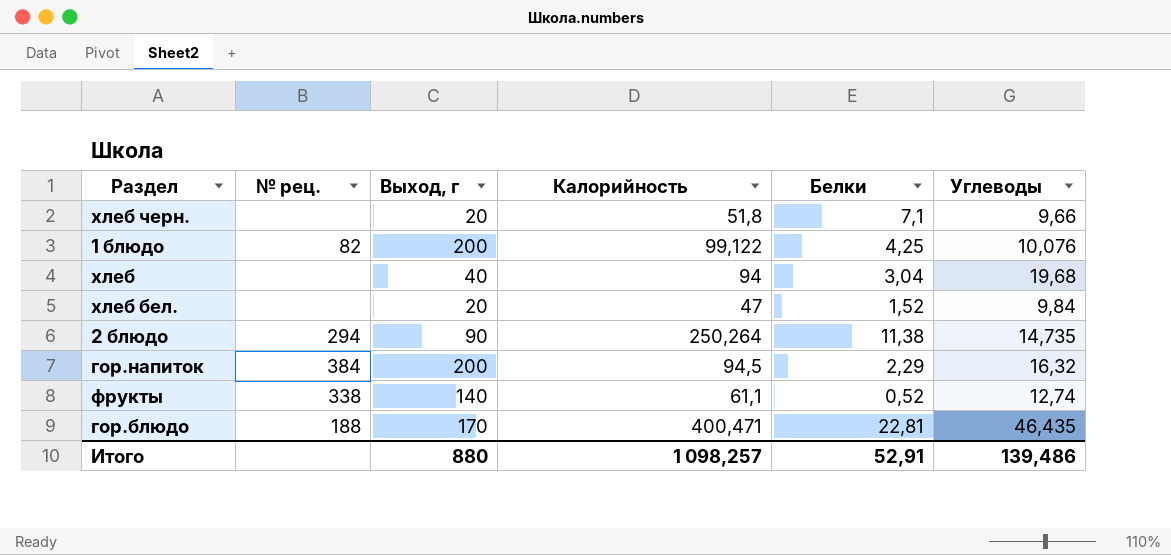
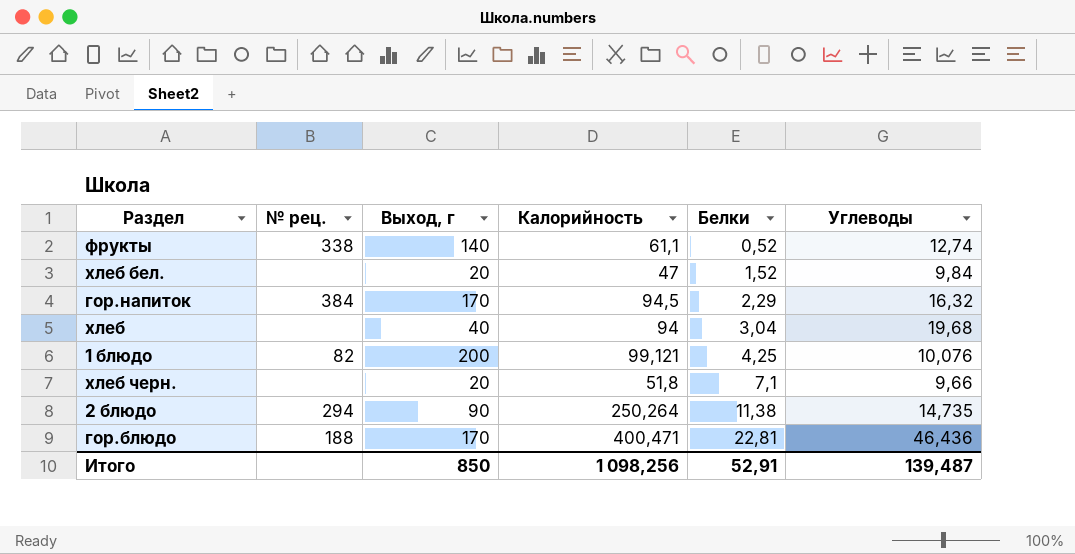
row order: none -> Белки ascending
гор.напиток | Выход, г: 200 -> 170
1 блюдо | Калорийность: 99,122 -> 99,121
гор.блюдо | Углеводы: 46,435 -> 46,436
Итого | Выход, г: 880 -> 850
Итого | Калорийность: 1 098,257 -> 1 098,256
Итого | Углеводы: 139,486 -> 139,487

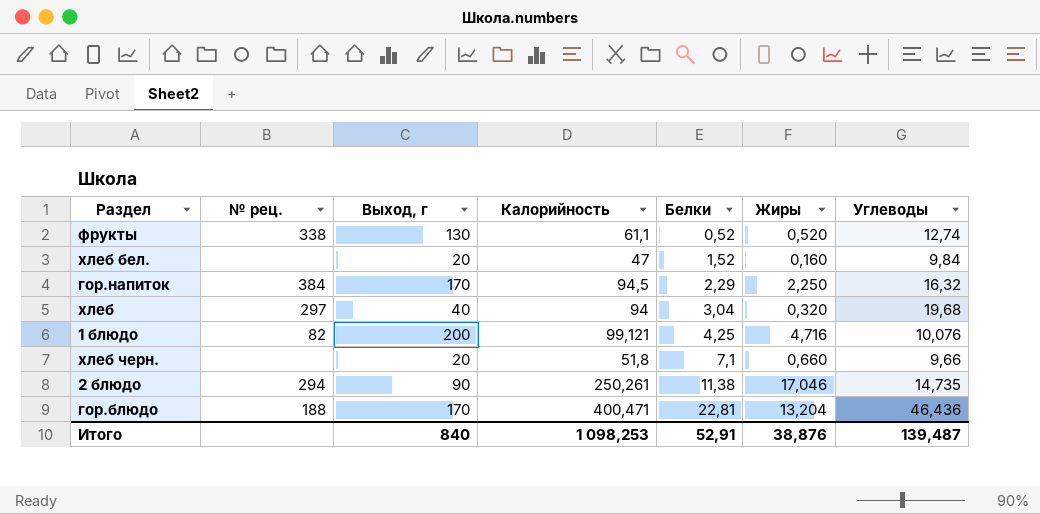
column Жиры | position: none -> 6
фрукты | Выход, г: 140 -> 130
хлеб | № рец.: none -> 297
2 блюдо | Калорийность: 250,264 -> 250,261
Итого | Выход, г: 850 -> 840
Итого | Калорийность: 1 098,256 -> 1 098,253

